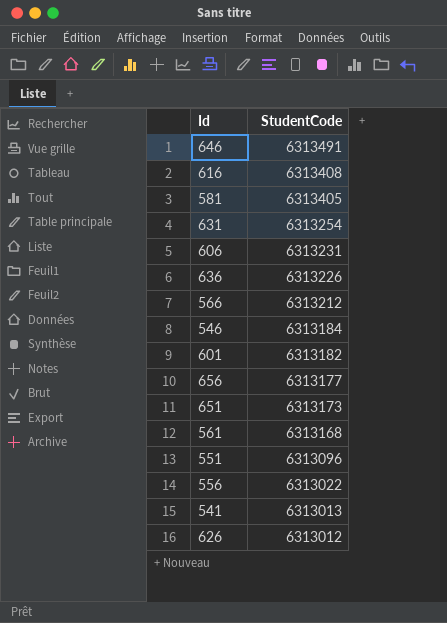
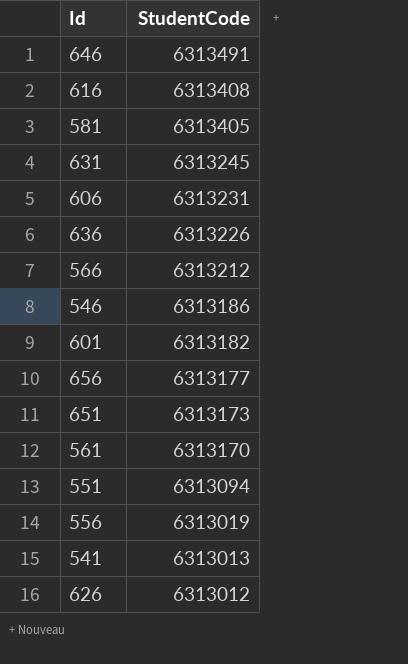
631 | StudentCode: 6313254 -> 6313245
546 | StudentCode: 6313184 -> 6313186
561 | StudentCode: 6313168 -> 6313170
551 | StudentCode: 6313096 -> 6313094
556 | StudentCode: 6313022 -> 6313019

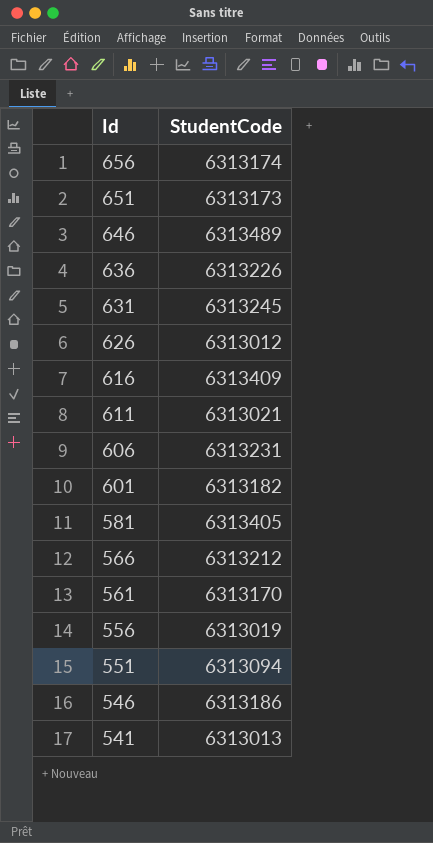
row order: StudentCode descending -> Id descending
656 | StudentCode: 6313177 -> 6313174
646 | StudentCode: 6313491 -> 6313489
616 | StudentCode: 6313408 -> 6313409
row 611: none -> 6313021

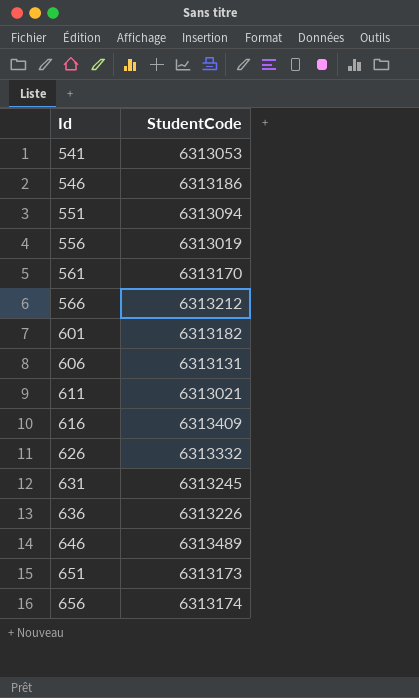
row order: Id descending -> Id ascending
row 581: 6313405 -> none
541 | StudentCode: 6313013 -> 6313053
606 | StudentCode: 6313231 -> 6313131
626 | StudentCode: 6313012 -> 6313332

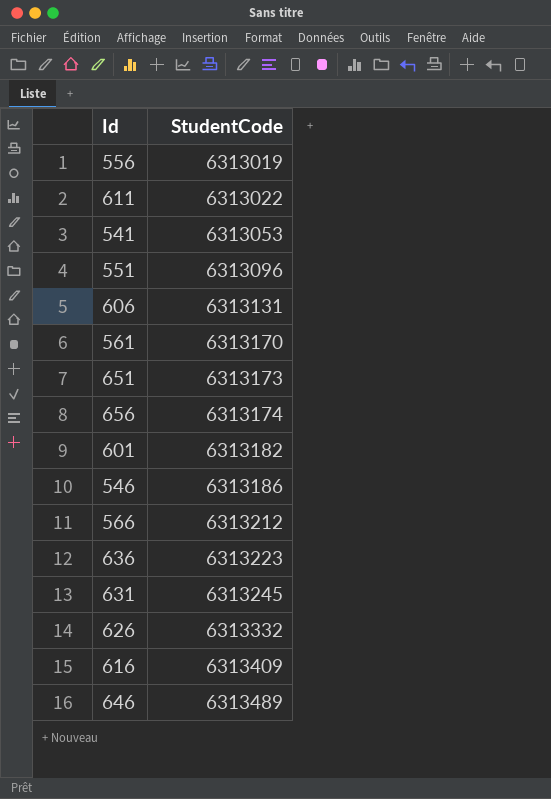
row order: Id ascending -> StudentCode ascending
611 | StudentCode: 6313021 -> 6313022
551 | StudentCode: 6313094 -> 6313096
636 | StudentCode: 6313226 -> 6313223

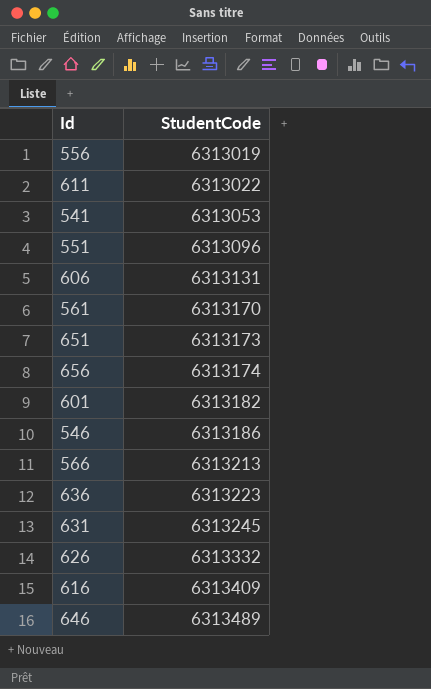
566 | StudentCode: 6313212 -> 6313213

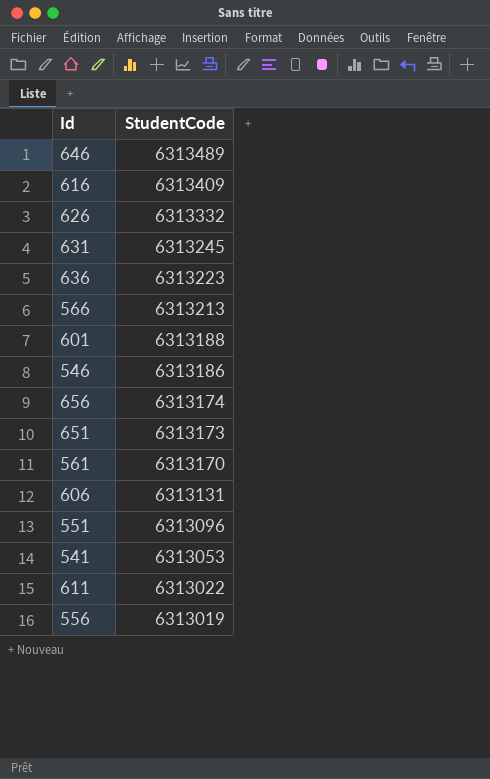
row order: StudentCode ascending -> StudentCode descending
601 | StudentCode: 6313182 -> 6313188

